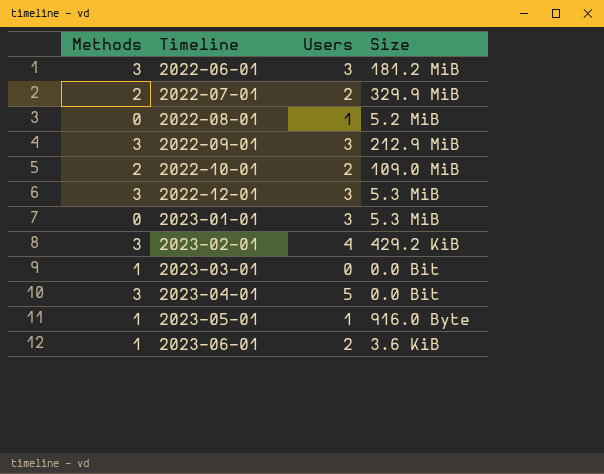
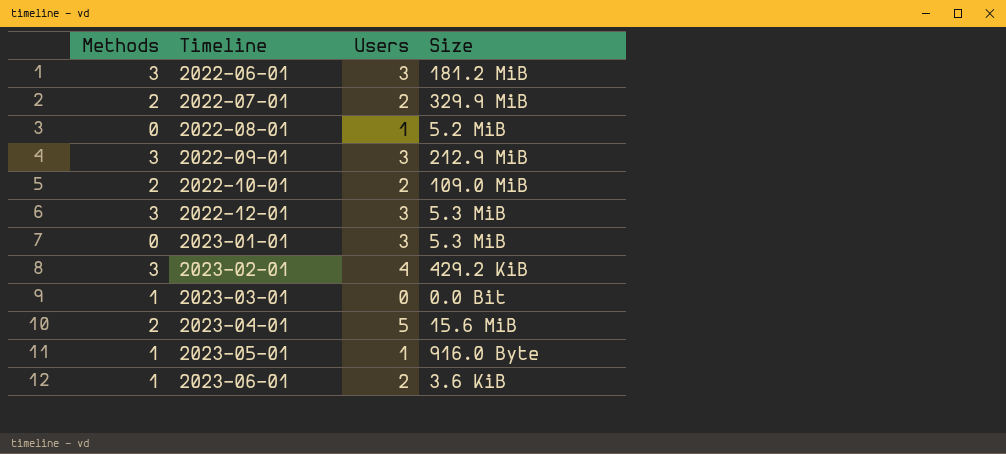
2023-04-01 | Methods: 3 -> 2
2023-04-01 | Size: 0.0 Bit -> 15.6 MiB

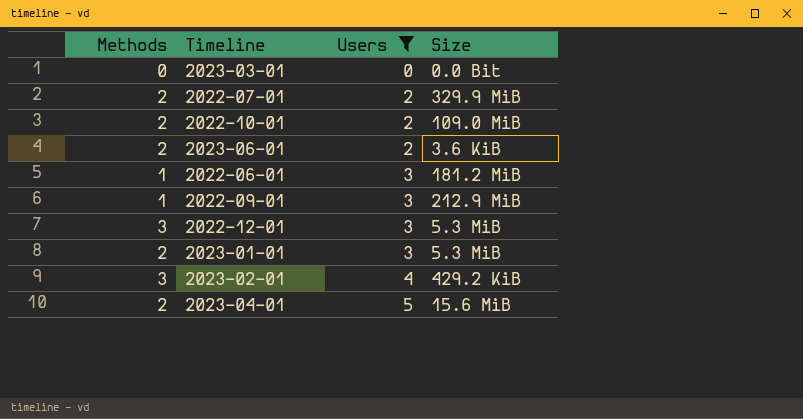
filter: none -> Users != 1
row order: Timeline ascending -> Users ascending
2023-03-01 | Methods: 1 -> 0
2023-06-01 | Methods: 1 -> 2
2022-06-01 | Methods: 3 -> 1
2022-09-01 | Methods: 3 -> 1
2023-01-01 | Methods: 0 -> 2

